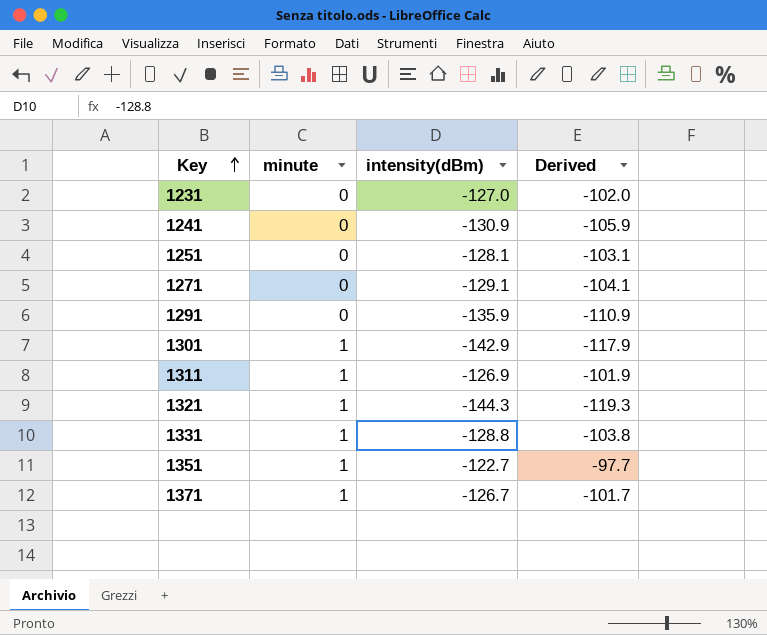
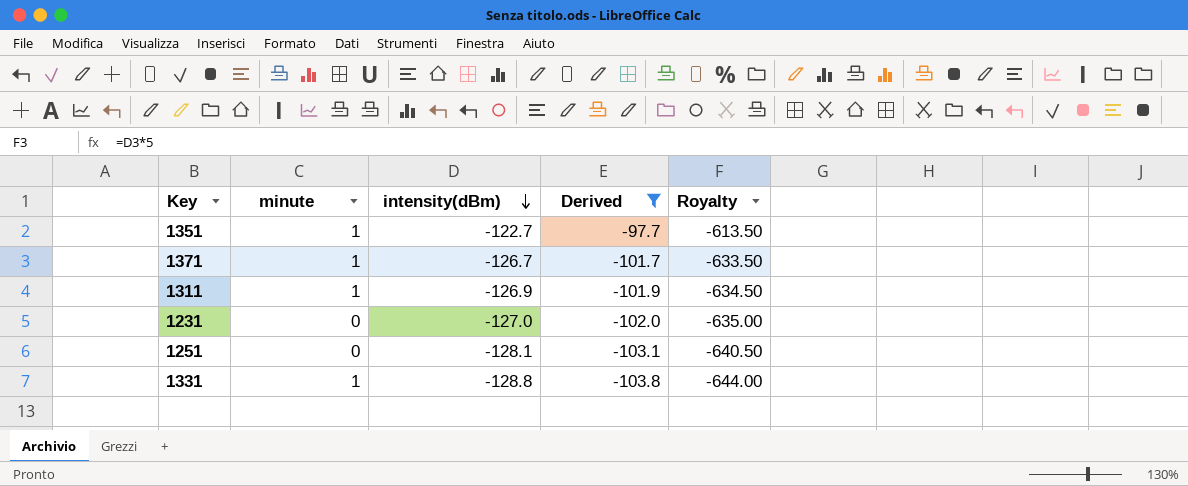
filter: none -> Derived >= -103.8
row order: Key ascending -> intensity(dBm) descending
column Royalty | formula: none -> [intensity(dBm)] * 5

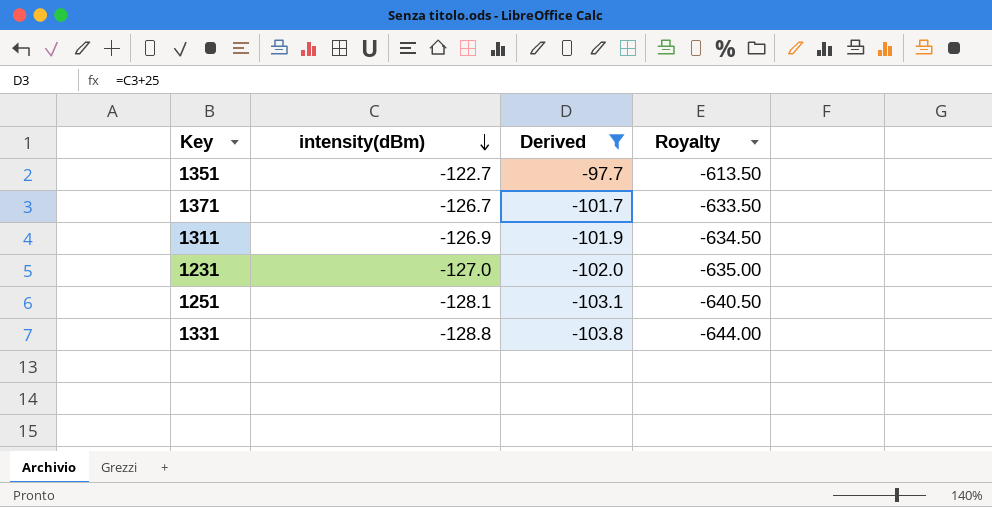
column minute | position: 2 -> none

